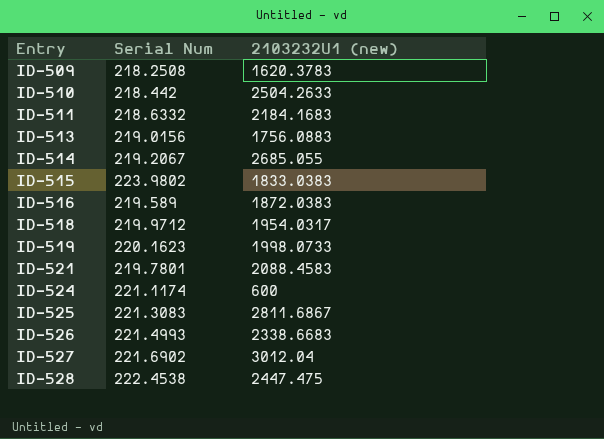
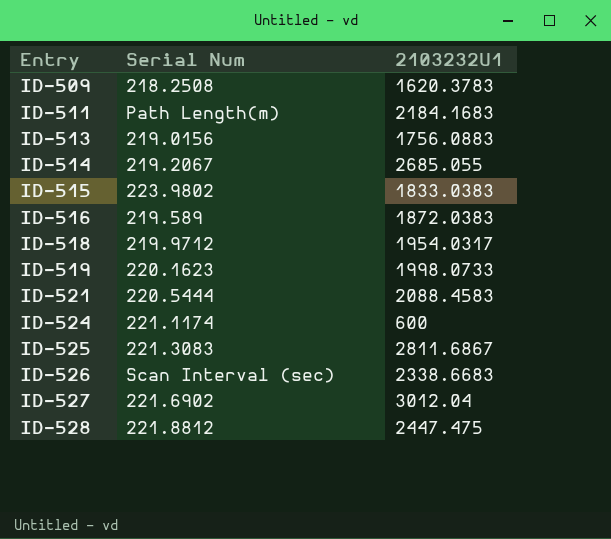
column name: 2103232U1 (new) -> 2103232U1
row ID-510: 218.442 | 2504.2633 -> none
ID-511 | Serial Num: 218.6332 -> Path Length(m)
ID-521 | Serial Num: 219.7801 -> 220.5444
ID-526 | Serial Num: 221.4993 -> Scan Interval (sec)
ID-528 | Serial Num: 222.4538 -> 221.8812

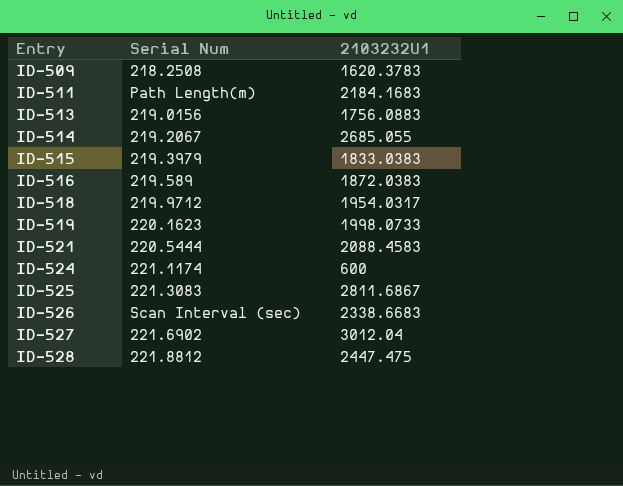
ID-515 | Serial Num: 223.9802 -> 219.3979

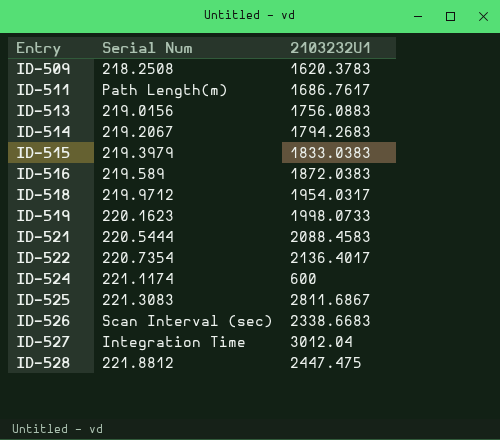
ID-511 | 2103232U1: 2184.1683 -> 1686.7617
ID-514 | 2103232U1: 2685.055 -> 1794.2683
row ID-522: none -> 220.7354 | 2136.4017
ID-527 | Serial Num: 221.6902 -> Integration Time

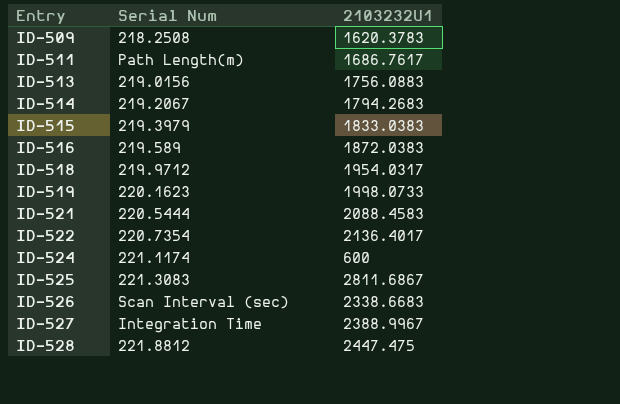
ID-527 | 2103232U1: 3012.04 -> 2388.9967

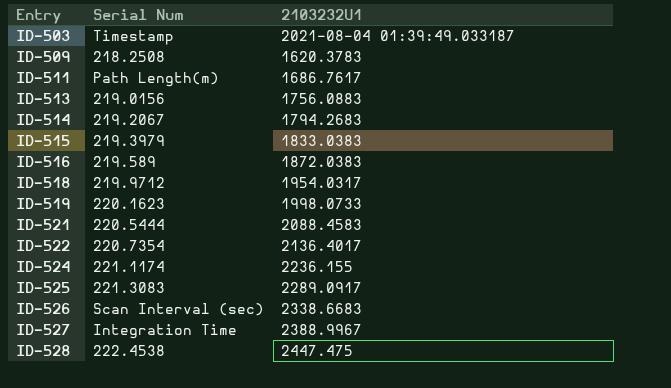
row ID-503: none -> Timestamp | 2021-08-04 01:39:49.033187
ID-524 | 2103232U1: 600 -> 2236.155
ID-525 | 2103232U1: 2811.6867 -> 2289.0917
ID-528 | Serial Num: 221.8812 -> 222.4538

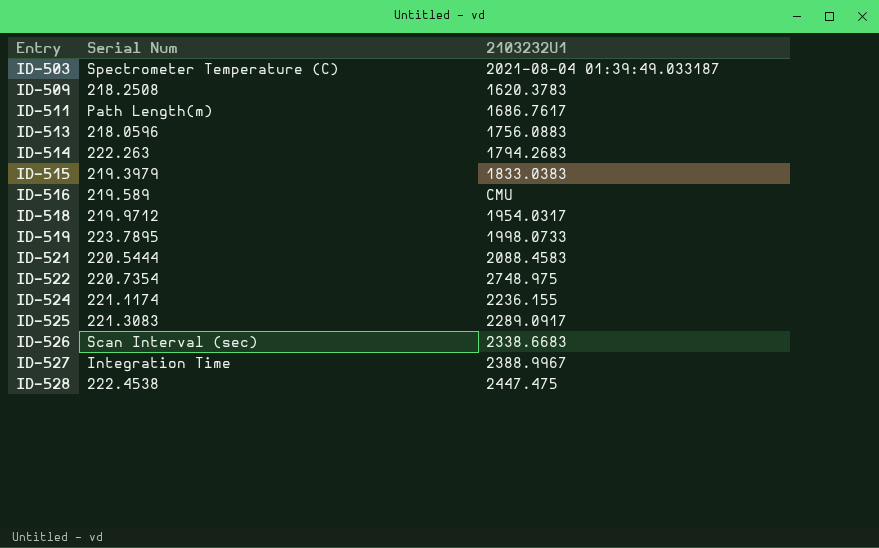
ID-503 | Serial Num: Timestamp -> Spectrometer Temperature (C)
ID-513 | Serial Num: 219.0156 -> 218.0596
ID-514 | Serial Num: 219.2067 -> 222.263
ID-516 | 2103232U1: 1872.0383 -> CMU
ID-519 | Serial Num: 220.1623 -> 223.7895
ID-522 | 2103232U1: 2136.4017 -> 2748.975

